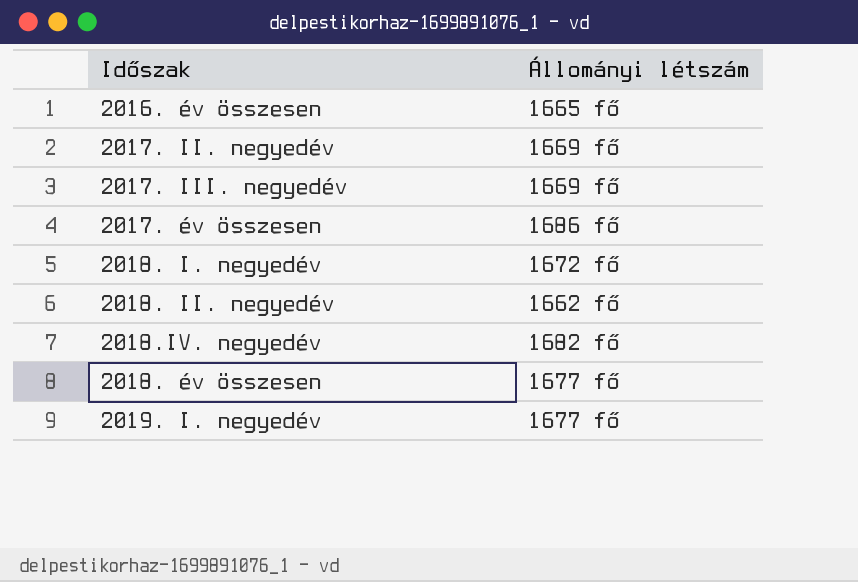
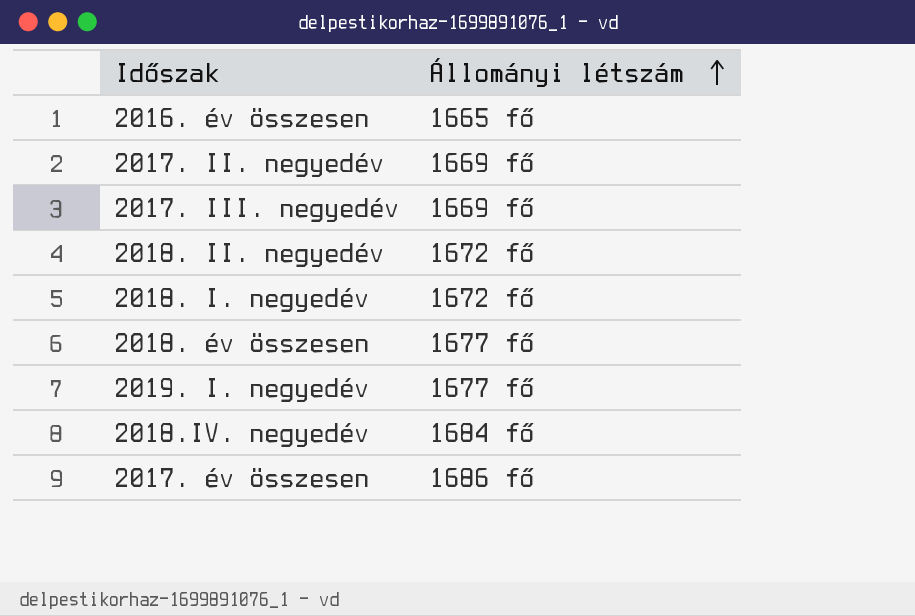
row order: none -> Állományi létszám ascending
2018. II. negyedév | Állományi létszám: 1662 fő -> 1672 fő
2018.IV. negyedév | Állományi létszám: 1682 fő -> 1684 fő

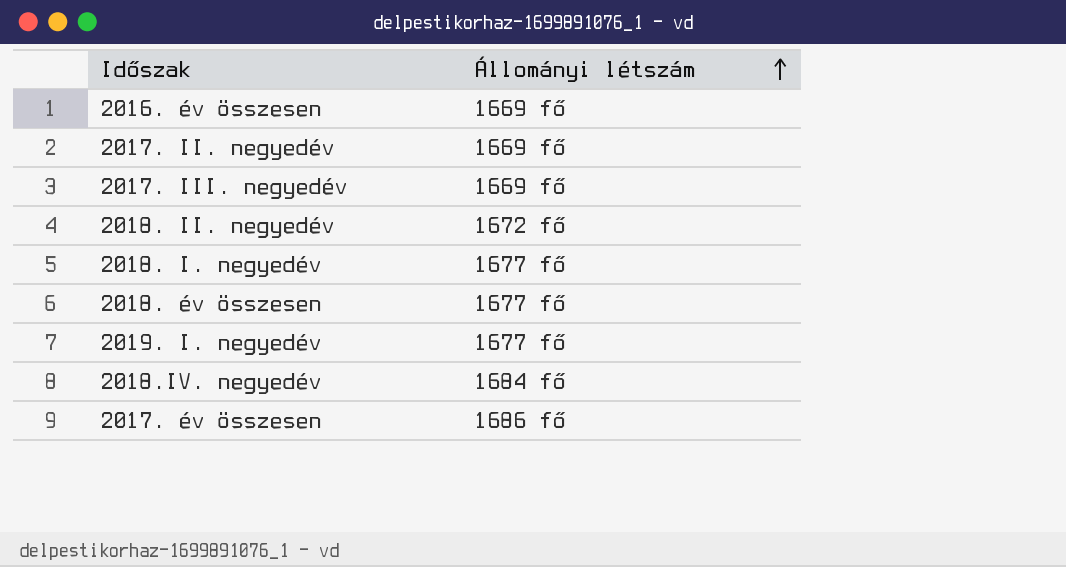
2016. év összesen | Állományi létszám: 1665 fő -> 1669 fő
2018. I. negyedév | Állományi létszám: 1672 fő -> 1677 fő

